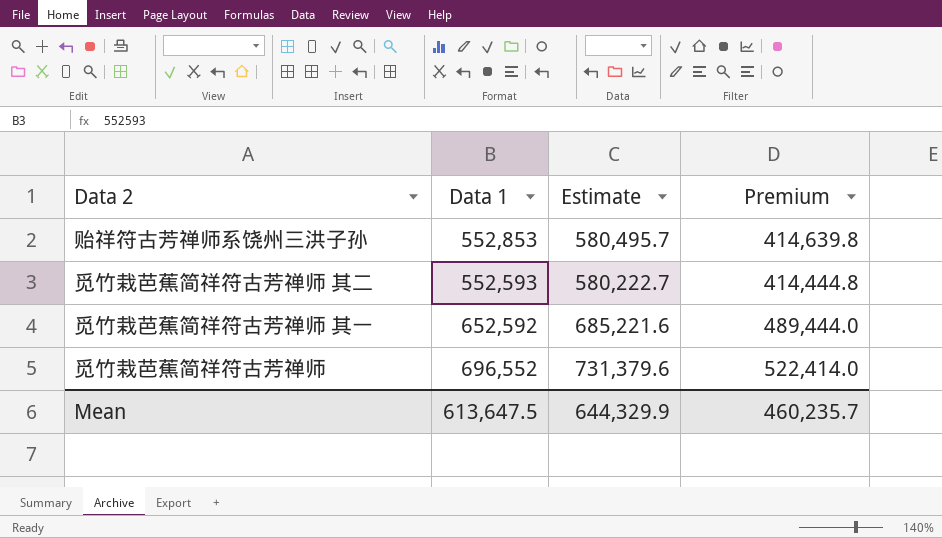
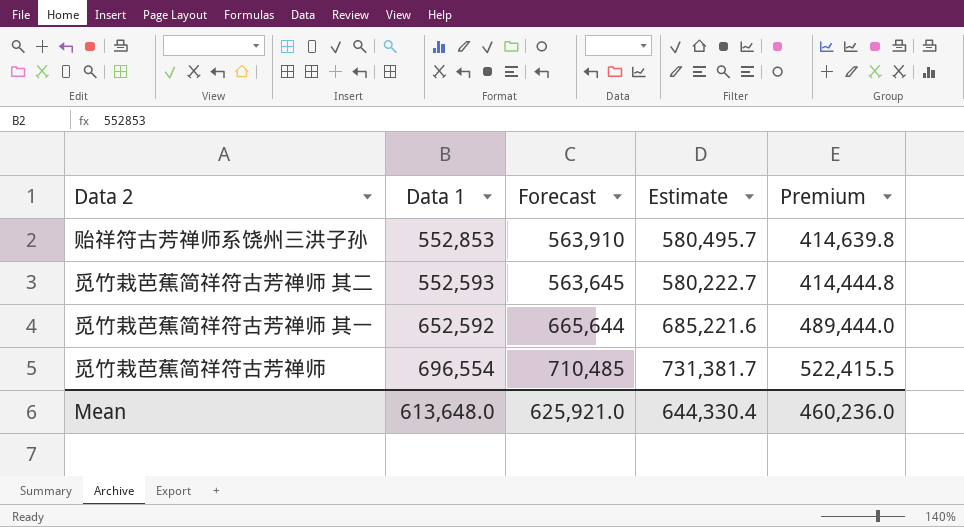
column Forecast | formula: none -> [Data 1] * 1.02
觅竹栽芭蕉简祥符古芳禅师 | Data 1: 696,552 -> 696,554
觅竹栽芭蕉简祥符古芳禅师 | Estimate: 731,379.6 -> 731,381.7
觅竹栽芭蕉简祥符古芳禅师 | Premium: 522,414.0 -> 522,415.5
Mean | Data 1: 613,647.5 -> 613,648.0
Mean | Estimate: 644,329.9 -> 644,330.4
Mean | Premium: 460,235.7 -> 460,236.0

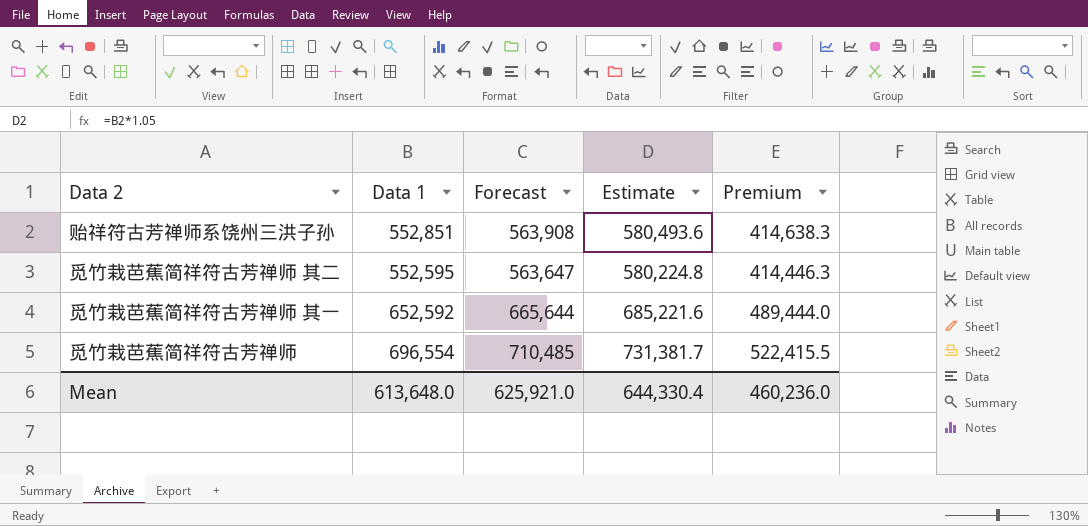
贻祥符古芳禅师系饶州三洪子孙 | Data 1: 552,853 -> 552,851
贻祥符古芳禅师系饶州三洪子孙 | Forecast: 563,910 -> 563,908
贻祥符古芳禅师系饶州三洪子孙 | Estimate: 580,495.7 -> 580,493.6
贻祥符古芳禅师系饶州三洪子孙 | Premium: 414,639.8 -> 414,638.3
觅竹栽芭蕉简祥符古芳禅师 其二 | Data 1: 552,593 -> 552,595
觅竹栽芭蕉简祥符古芳禅师 其二 | Forecast: 563,645 -> 563,647
觅竹栽芭蕉简祥符古芳禅师 其二 | Estimate: 580,222.7 -> 580,224.8
觅竹栽芭蕉简祥符古芳禅师 其二 | Premium: 414,444.8 -> 414,446.3

